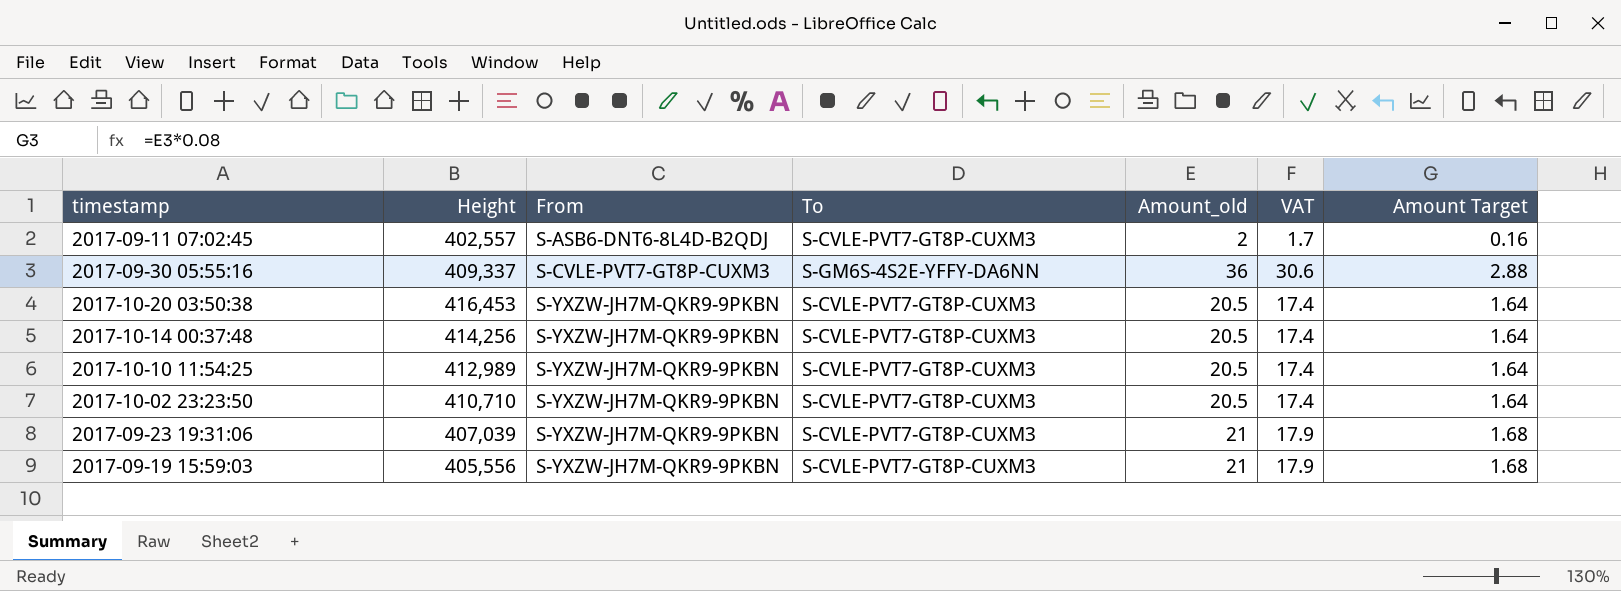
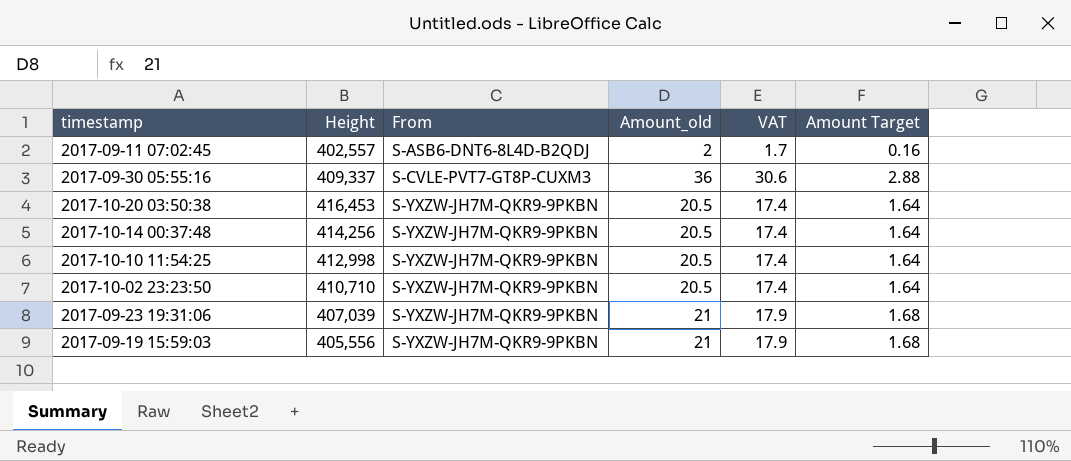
column To | position: 4 -> none
2017-10-10 11:54:25 | Height: 412,989 -> 412,998

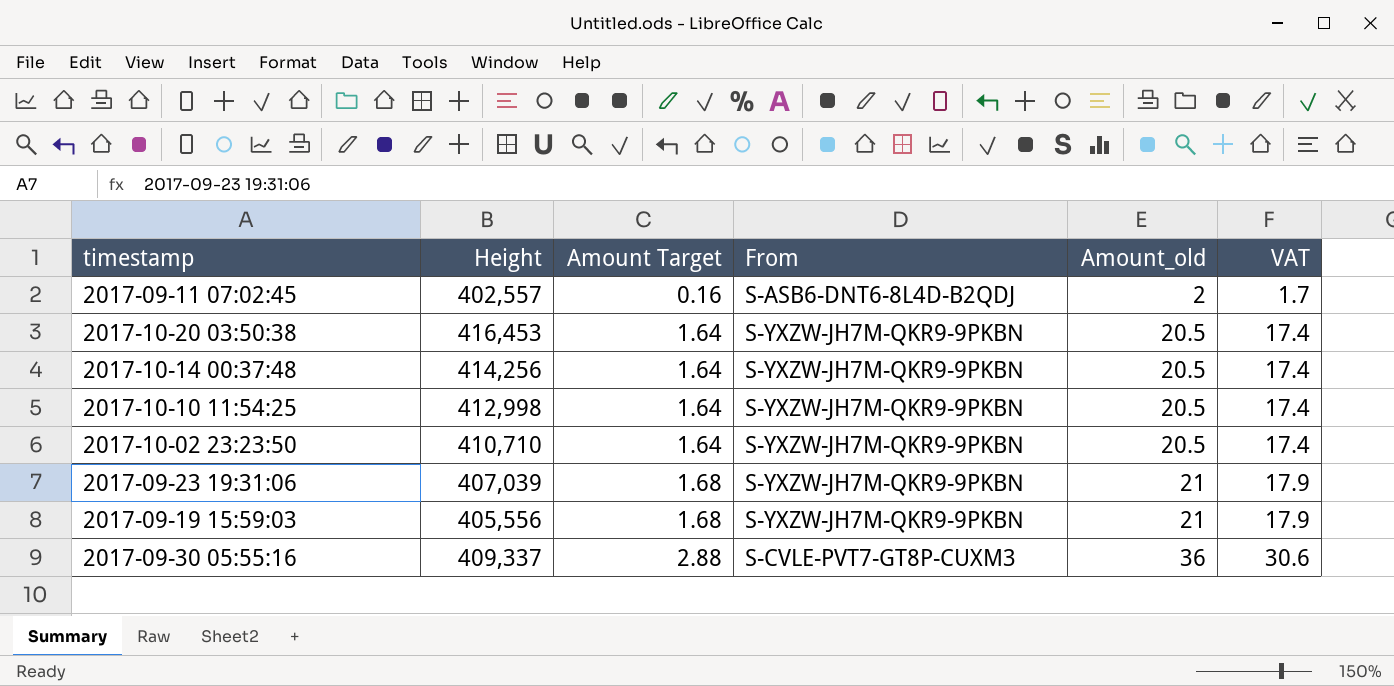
row order: From ascending -> Amount Target ascending
column Amount Target | position: 6 -> 3

